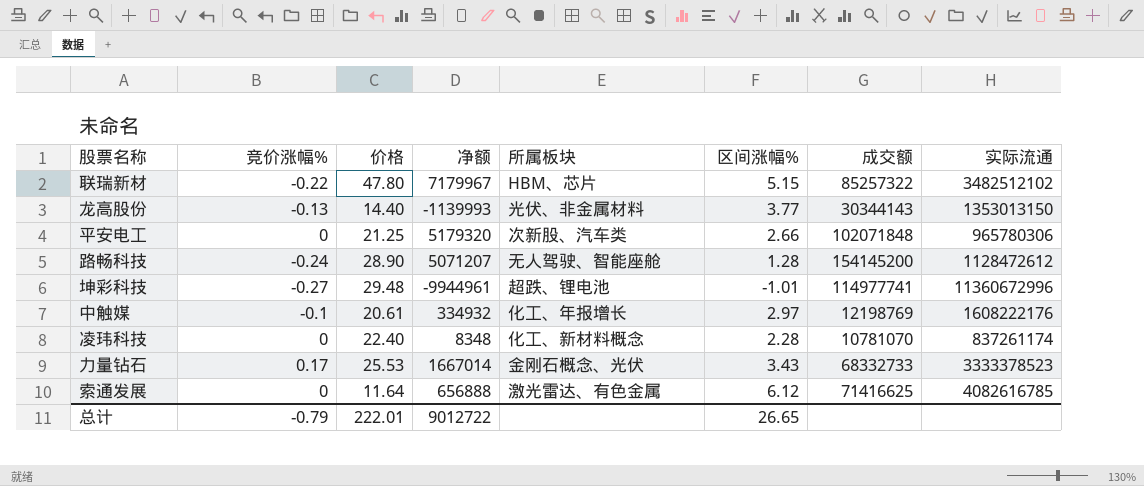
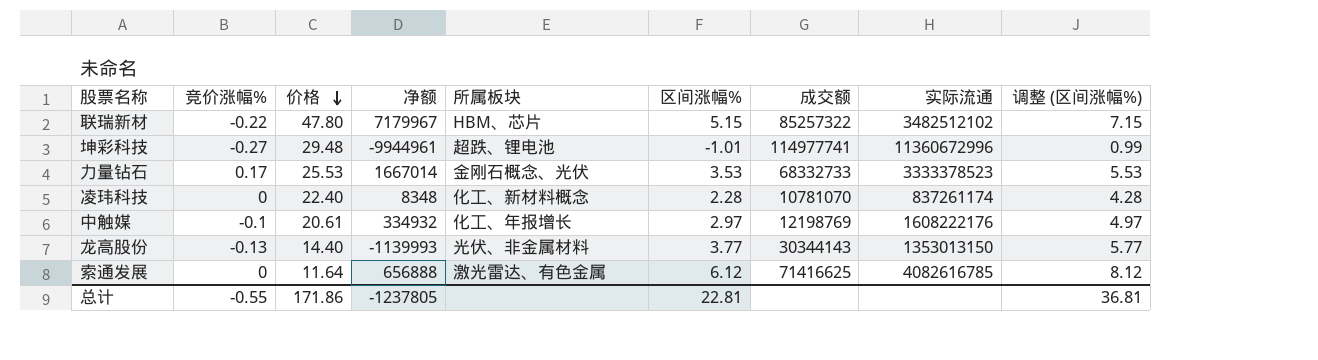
row order: none -> 价格 descending
column 调整 (区间涨幅%) | formula: none -> [区间涨幅%] + 2
row 平安电工: 0 | 21.25 | 5179320 | 次新股、汽车类 | 2.66 | 102071848 | 965780306 -> none
row 路畅科技: -0.24 | 28.90 | 5071207 | 无人驾驶、智能座舱 | 1.28 | 154145200 | 1128472612 -> none
力量钻石 | 区间涨幅%: 3.43 -> 3.53
总计 | 竞价涨幅%: -0.79 -> -0.55
总计 | 价格: 222.01 -> 171.86
总计 | 净额: 9012722 -> -1237805
总计 | 区间涨幅%: 26.65 -> 22.81

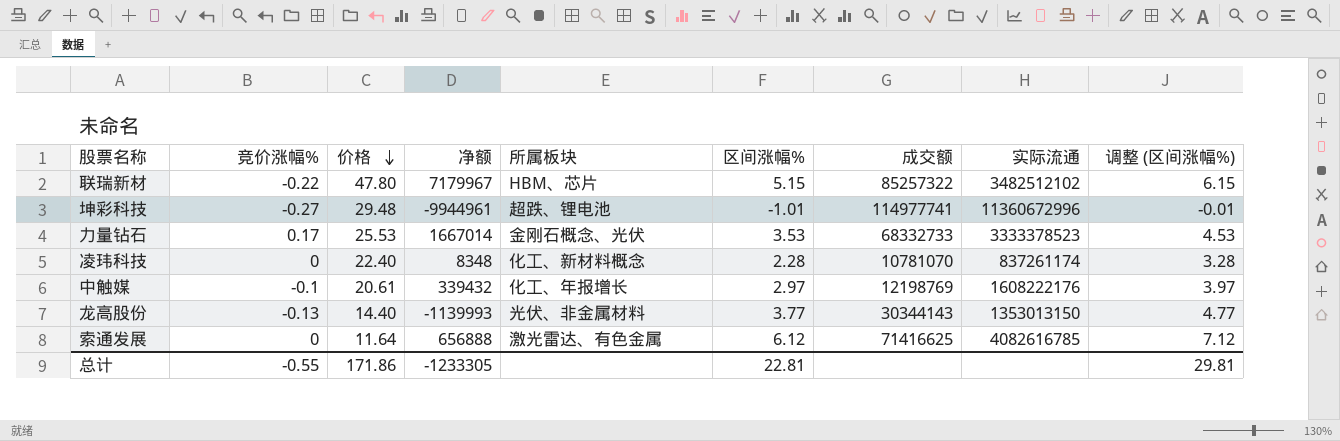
column 调整 (区间涨幅%) | formula: [区间涨幅%] + 2 -> [区间涨幅%] + 1
中触媒 | 净额: 334932 -> 339432
总计 | 净额: -1237805 -> -1233305
总计 | 调整 (区间涨幅%): 36.81 -> 29.81

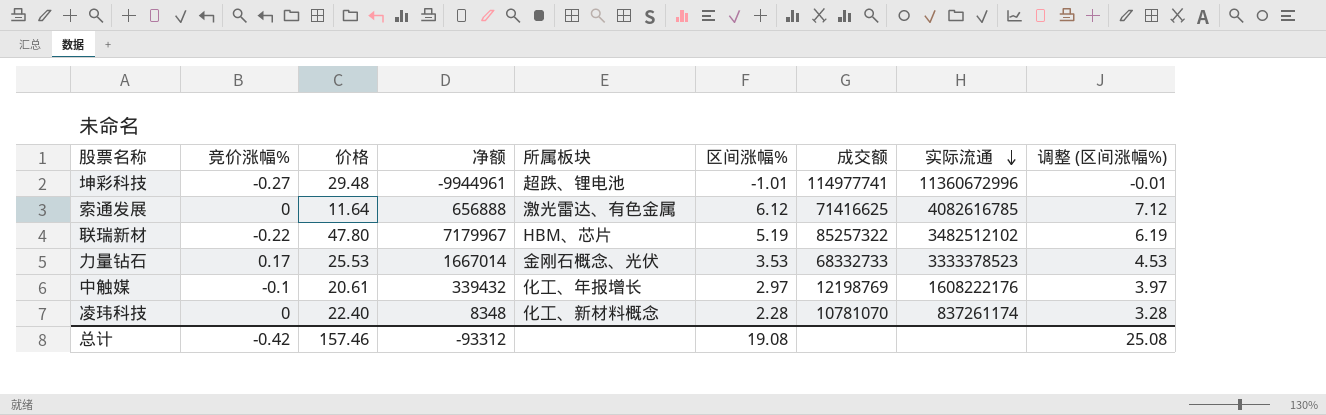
row order: 价格 descending -> 实际流通 descending
row 龙高股份: -0.13 | 14.40 | -1139993 | 光伏、非金属材料 | 3.77 | 30344143 | 1353013150 | 4.77 -> none
联瑞新材 | 区间涨幅%: 5.15 -> 5.19
联瑞新材 | 调整 (区间涨幅%): 6.15 -> 6.19
总计 | 竞价涨幅%: -0.55 -> -0.42
总计 | 价格: 171.86 -> 157.46
总计 | 净额: -1233305 -> -93312
总计 | 区间涨幅%: 22.81 -> 19.08
总计 | 调整 (区间涨幅%): 29.81 -> 25.08

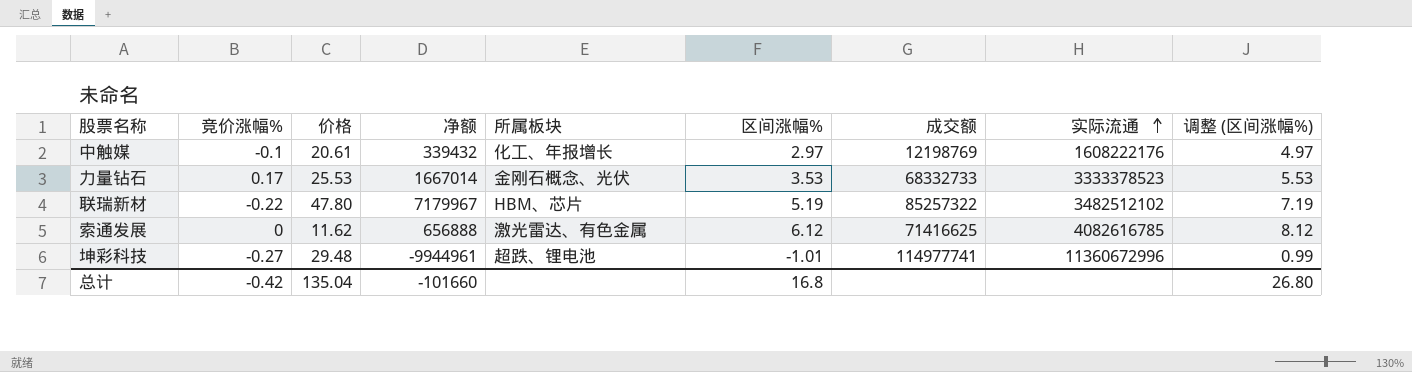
row order: 实际流通 descending -> 实际流通 ascending
column 调整 (区间涨幅%) | formula: [区间涨幅%] + 1 -> [区间涨幅%] + 2
row 凌玮科技: 0 | 22.40 | 8348 | 化工、新材料概念 | 2.28 | 10781070 | 837261174 | 3.28 -> none
索通发展 | 价格: 11.64 -> 11.62
总计 | 价格: 157.46 -> 135.04
总计 | 净额: -93312 -> -101660
总计 | 区间涨幅%: 19.08 -> 16.8
总计 | 调整 (区间涨幅%): 25.08 -> 26.80

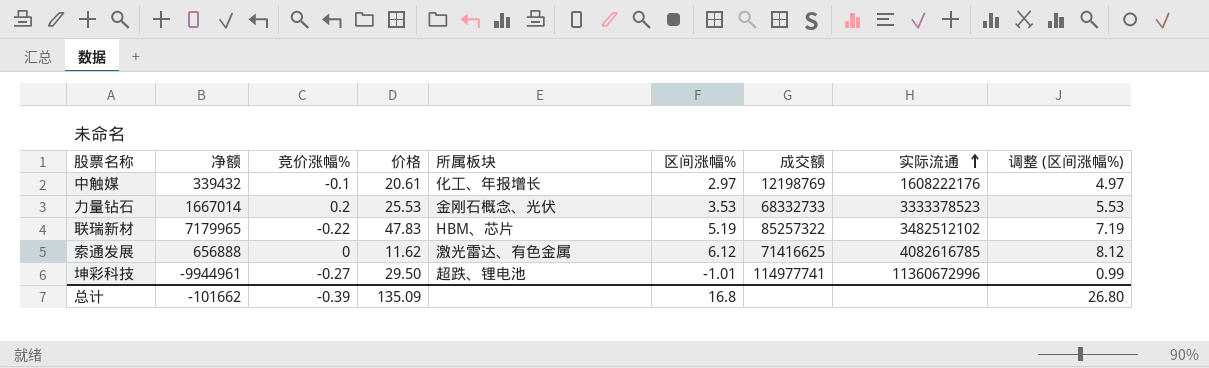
column 净额 | position: 4 -> 2
力量钻石 | 竞价涨幅%: 0.17 -> 0.2
联瑞新材 | 净额: 7179967 -> 7179965
联瑞新材 | 价格: 47.80 -> 47.83
坤彩科技 | 价格: 29.48 -> 29.50
总计 | 净额: -101660 -> -101662
总计 | 竞价涨幅%: -0.42 -> -0.39
总计 | 价格: 135.04 -> 135.09

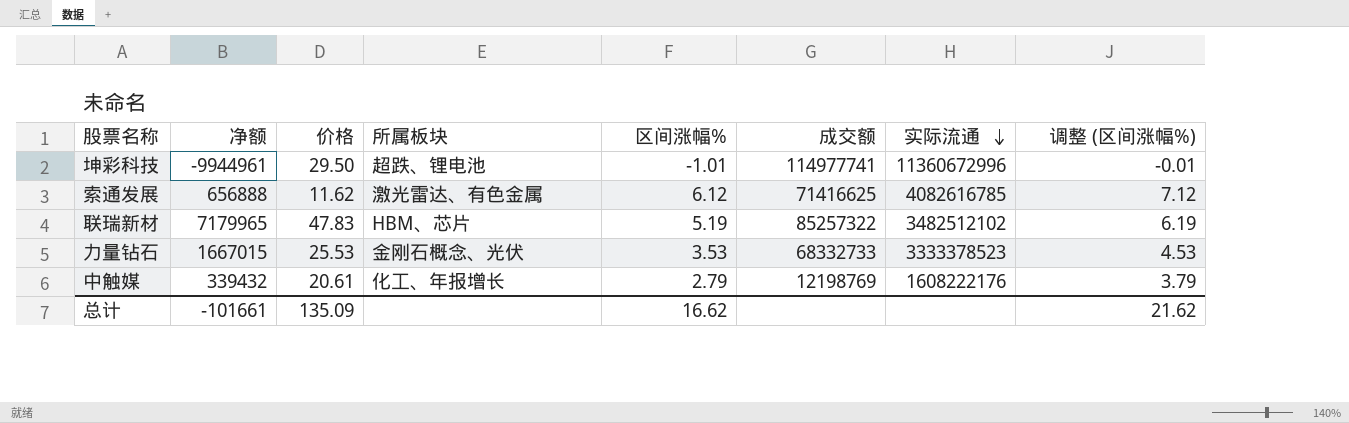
row order: 实际流通 ascending -> 实际流通 descending
column 竞价涨幅% | position: 3 -> none
column 调整 (区间涨幅%) | formula: [区间涨幅%] + 2 -> [区间涨幅%] + 1
力量钻石 | 净额: 1667014 -> 1667015
中触媒 | 区间涨幅%: 2.97 -> 2.79
总计 | 净额: -101662 -> -101661
总计 | 区间涨幅%: 16.8 -> 16.62
总计 | 调整 (区间涨幅%): 26.80 -> 21.62

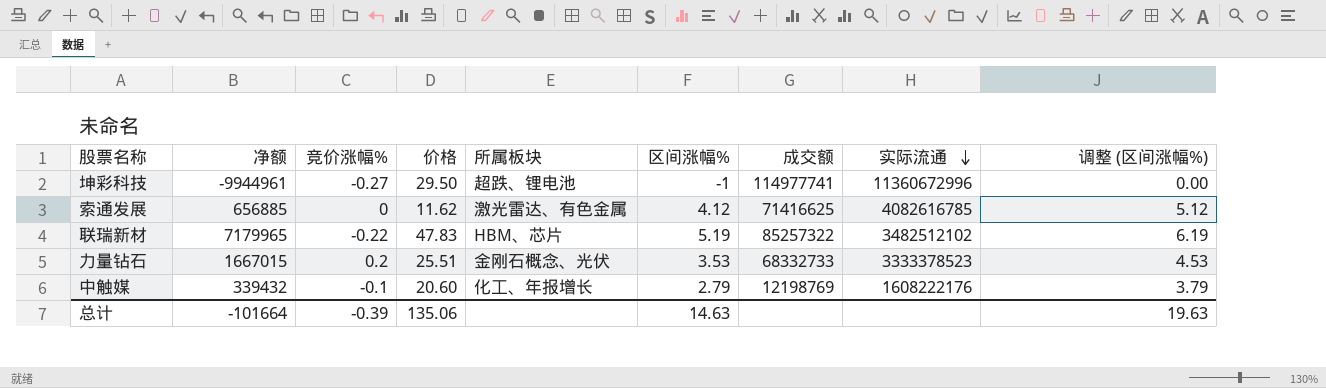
column 竞价涨幅% | position: none -> 3
坤彩科技 | 区间涨幅%: -1.01 -> -1
坤彩科技 | 调整 (区间涨幅%): -0.01 -> 0.00
索通发展 | 净额: 656888 -> 656885
索通发展 | 区间涨幅%: 6.12 -> 4.12
索通发展 | 调整 (区间涨幅%): 7.12 -> 5.12
力量钻石 | 价格: 25.53 -> 25.51
中触媒 | 价格: 20.61 -> 20.60
总计 | 净额: -101661 -> -101664
总计 | 价格: 135.09 -> 135.06
总计 | 区间涨幅%: 16.62 -> 14.63
总计 | 调整 (区间涨幅%): 21.62 -> 19.63

